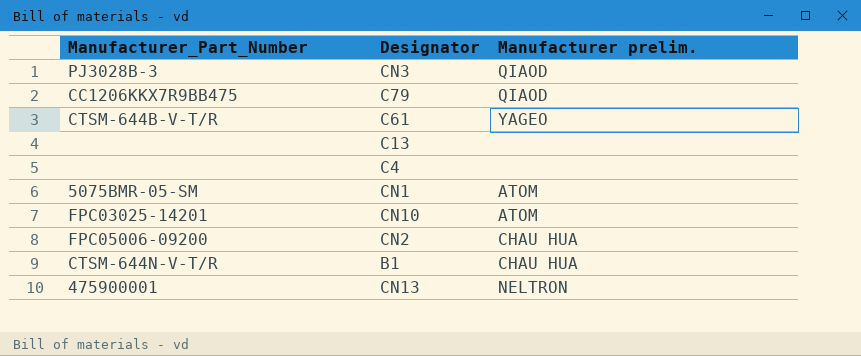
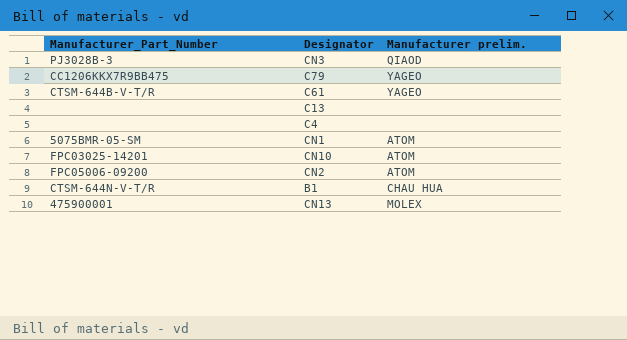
C79 | Manufacturer prelim.: QIAOD -> YAGEO
CN2 | Manufacturer prelim.: CHAU HUA -> ATOM
CN13 | Manufacturer prelim.: NELTRON -> MOLEX

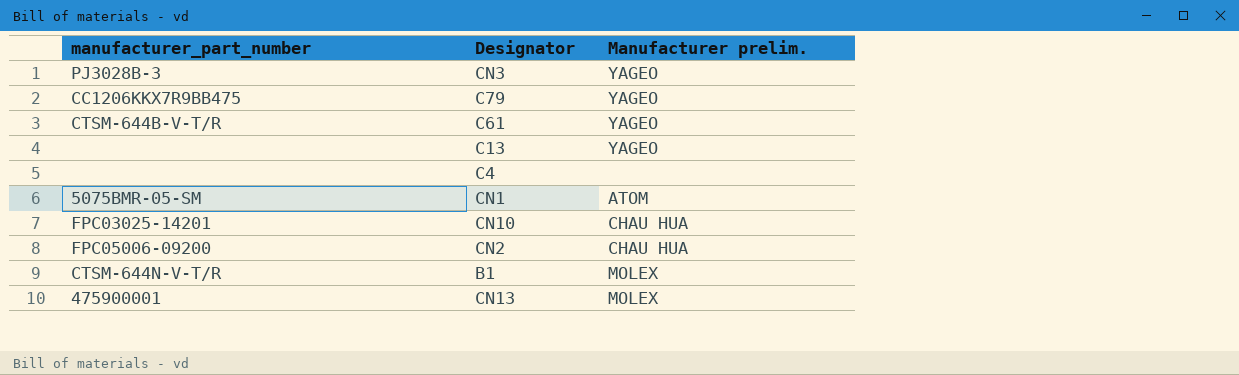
column name: Manufacturer_Part_Number -> manufacturer_part_number
CN3 | Manufacturer prelim.: QIAOD -> YAGEO
C13 | Manufacturer prelim.: none -> YAGEO
CN10 | Manufacturer prelim.: ATOM -> CHAU HUA
CN2 | Manufacturer prelim.: ATOM -> CHAU HUA
B1 | Manufacturer prelim.: CHAU HUA -> MOLEX

